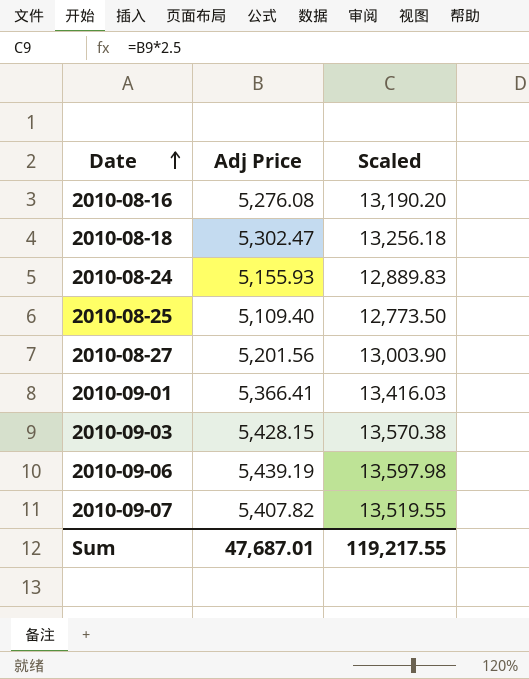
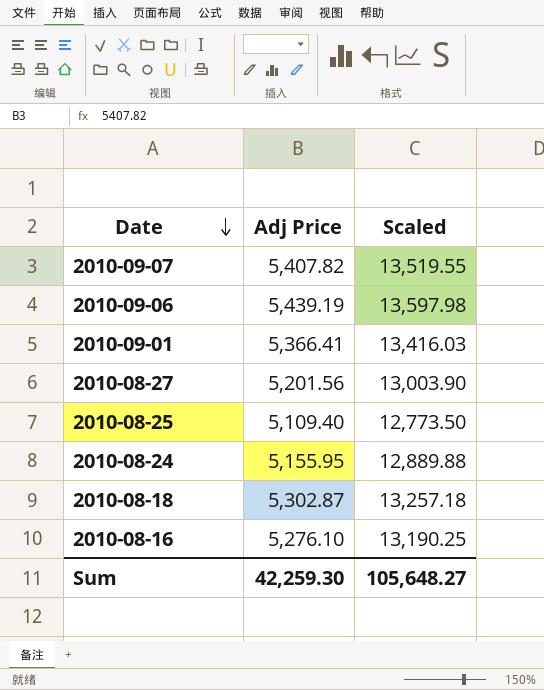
row order: Date ascending -> Date descending
row 2010-09-03: 5,428.15 | 13,570.38 -> none
2010-08-24 | Adj Price: 5,155.93 -> 5,155.95
2010-08-24 | Scaled: 12,889.83 -> 12,889.88
2010-08-18 | Adj Price: 5,302.47 -> 5,302.87
2010-08-18 | Scaled: 13,256.18 -> 13,257.18
2010-08-16 | Adj Price: 5,276.08 -> 5,276.10
2010-08-16 | Scaled: 13,190.20 -> 13,190.25
Sum | Adj Price: 47,687.01 -> 42,259.30
Sum | Scaled: 119,217.55 -> 105,648.27

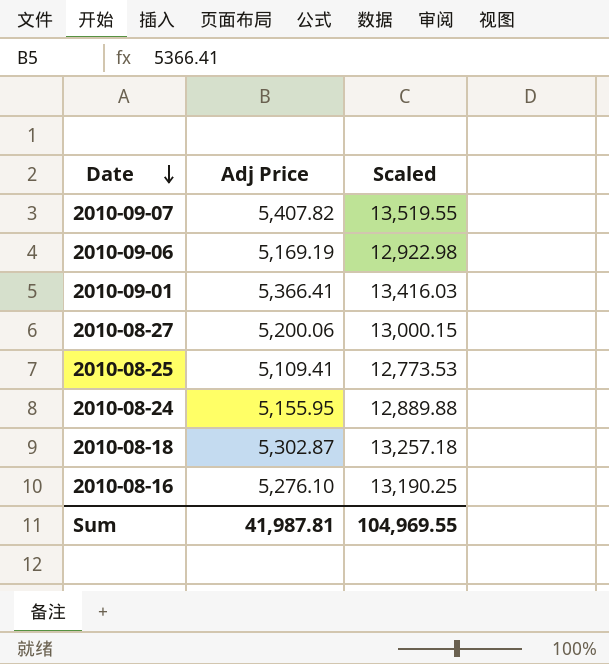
2010-09-06 | Adj Price: 5,439.19 -> 5,169.19
2010-09-06 | Scaled: 13,597.98 -> 12,922.98
2010-08-27 | Adj Price: 5,201.56 -> 5,200.06
2010-08-27 | Scaled: 13,003.90 -> 13,000.15
2010-08-25 | Adj Price: 5,109.40 -> 5,109.41
2010-08-25 | Scaled: 12,773.50 -> 12,773.53
Sum | Adj Price: 42,259.30 -> 41,987.81
Sum | Scaled: 105,648.27 -> 104,969.55

